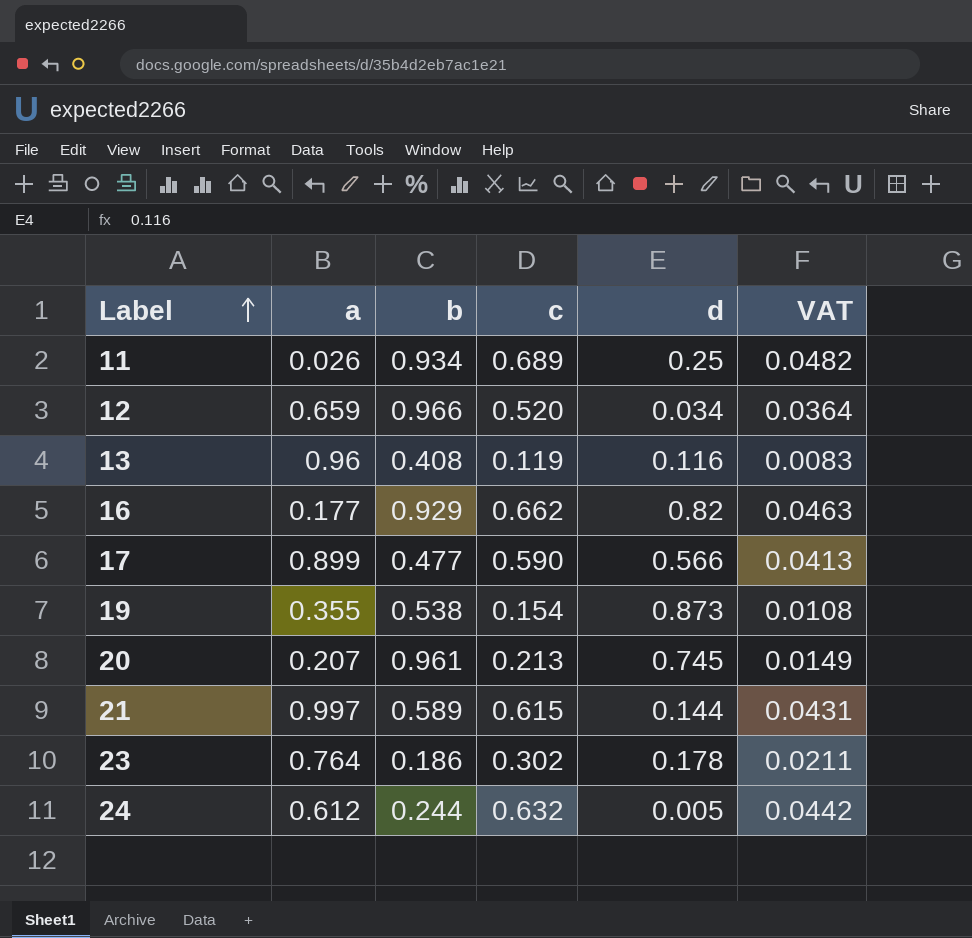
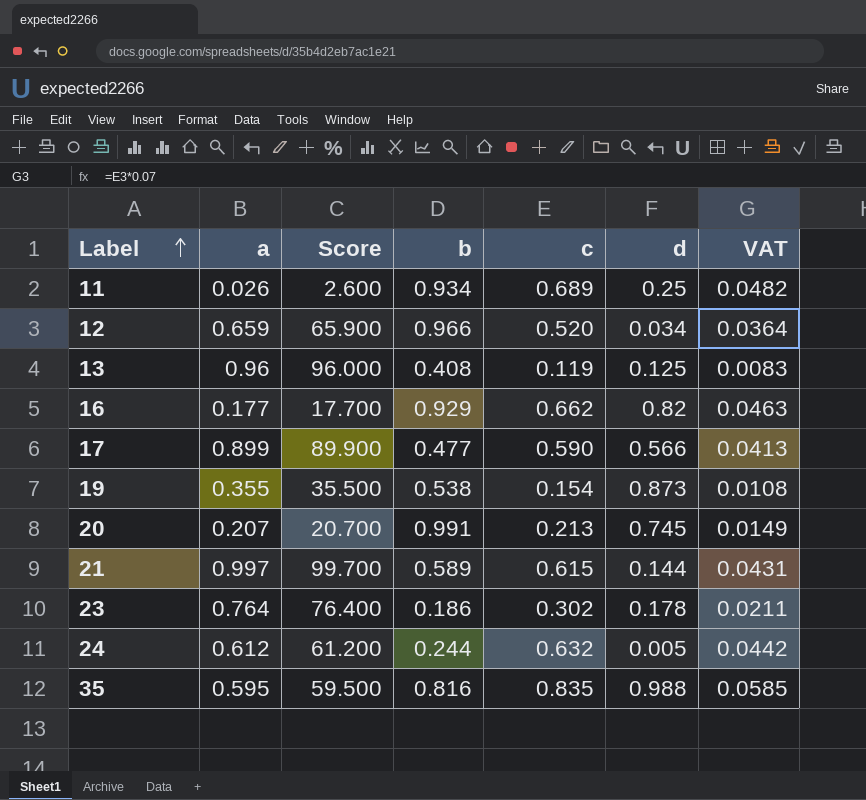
column Score | formula: none -> [a] * 100
13 | d: 0.116 -> 0.125
20 | b: 0.961 -> 0.991
row 35: none -> 0.595 | 59.500 | 0.816 | 0.835 | 0.988 | 0.0585

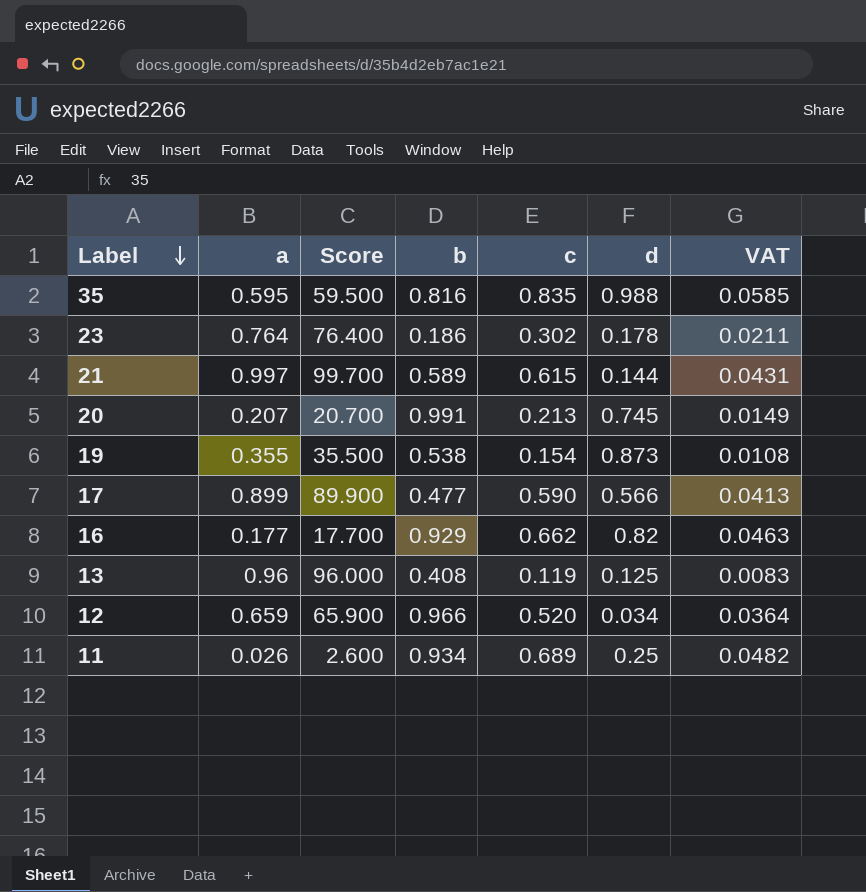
row order: Label ascending -> Label descending
row 24: 0.612 | 61.200 | 0.244 | 0.632 | 0.005 | 0.0442 -> none

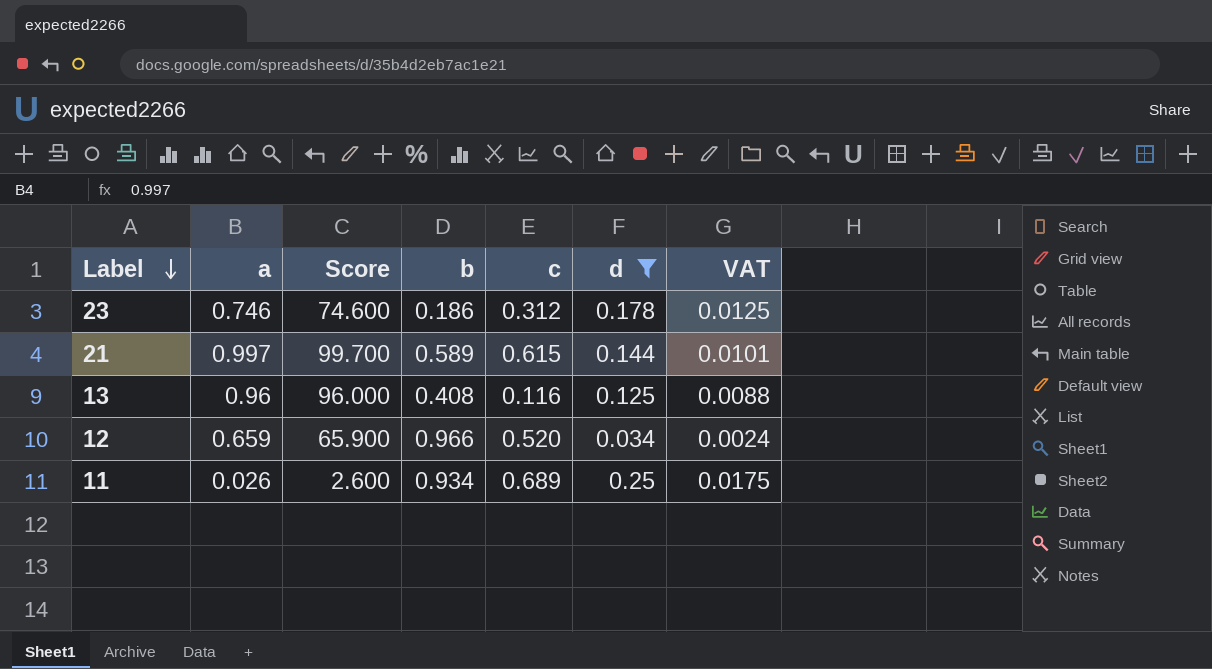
filter: none -> d <= 0.25
column VAT | formula: [c] * 0.07 -> [d] * 0.07
23 | a: 0.764 -> 0.746
23 | Score: 76.400 -> 74.600
23 | c: 0.302 -> 0.312
13 | c: 0.119 -> 0.116

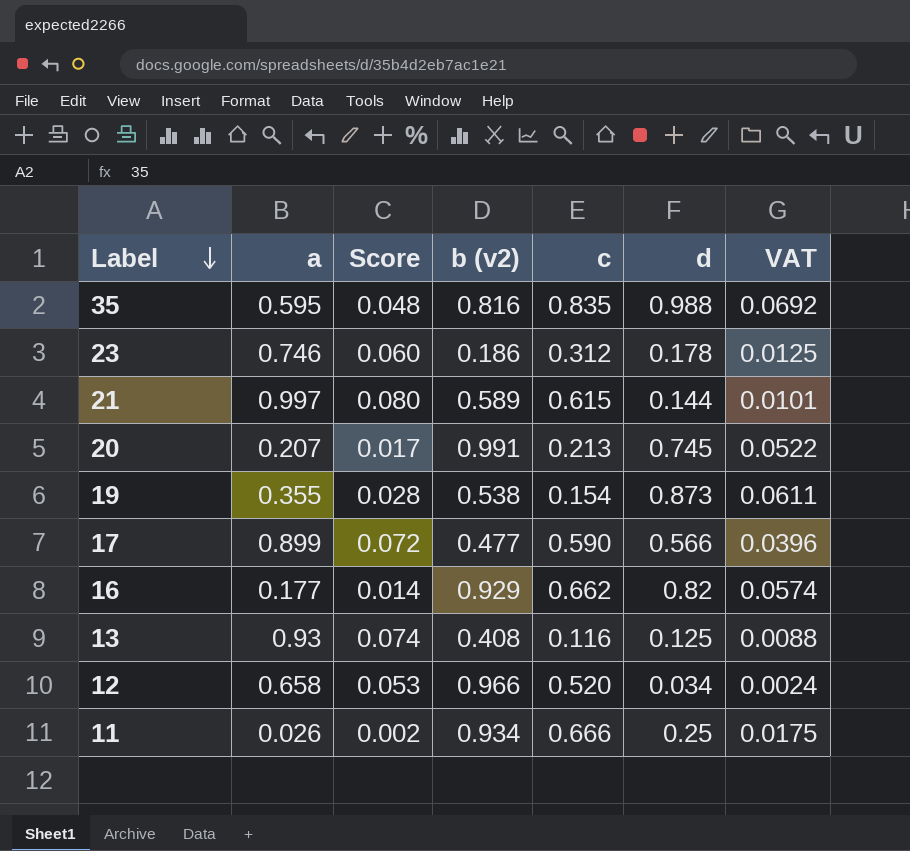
filter: d <= 0.25 -> none
column Score | formula: [a] * 100 -> [a] * 0.08
column name: b -> b (v2)
13 | a: 0.96 -> 0.93
12 | a: 0.659 -> 0.658
11 | c: 0.689 -> 0.666

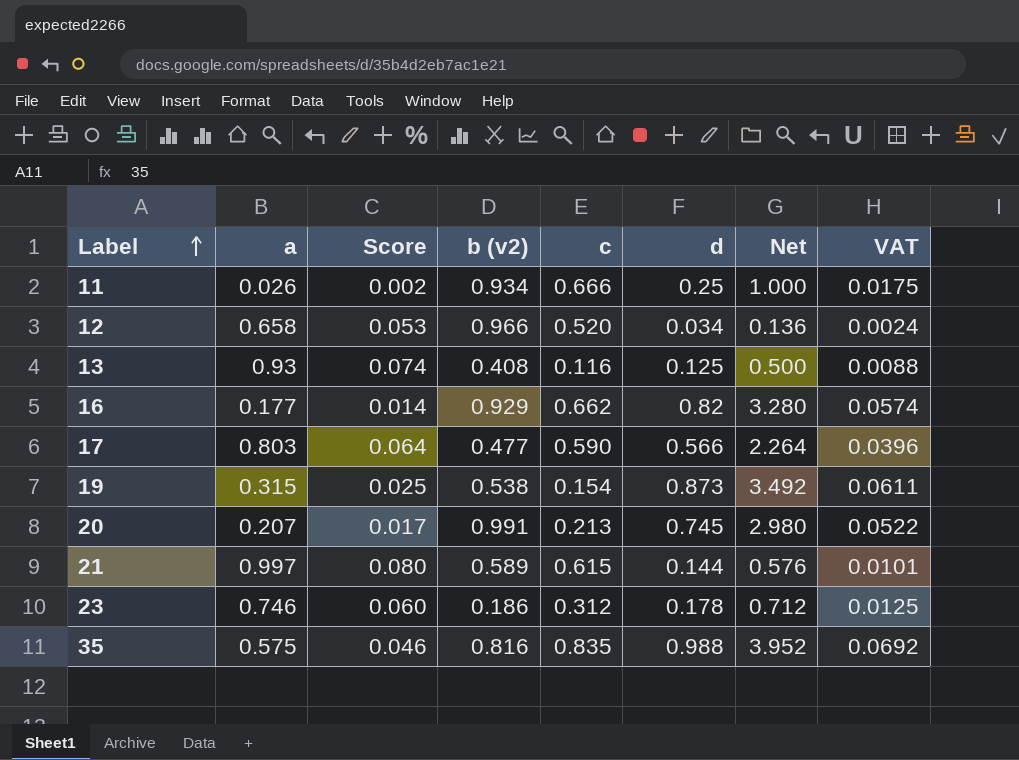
row order: Label descending -> Label ascending
column Net | formula: none -> [d] * 4
17 | a: 0.899 -> 0.803
17 | Score: 0.072 -> 0.064
19 | a: 0.355 -> 0.315
19 | Score: 0.028 -> 0.025
35 | a: 0.595 -> 0.575
35 | Score: 0.048 -> 0.046

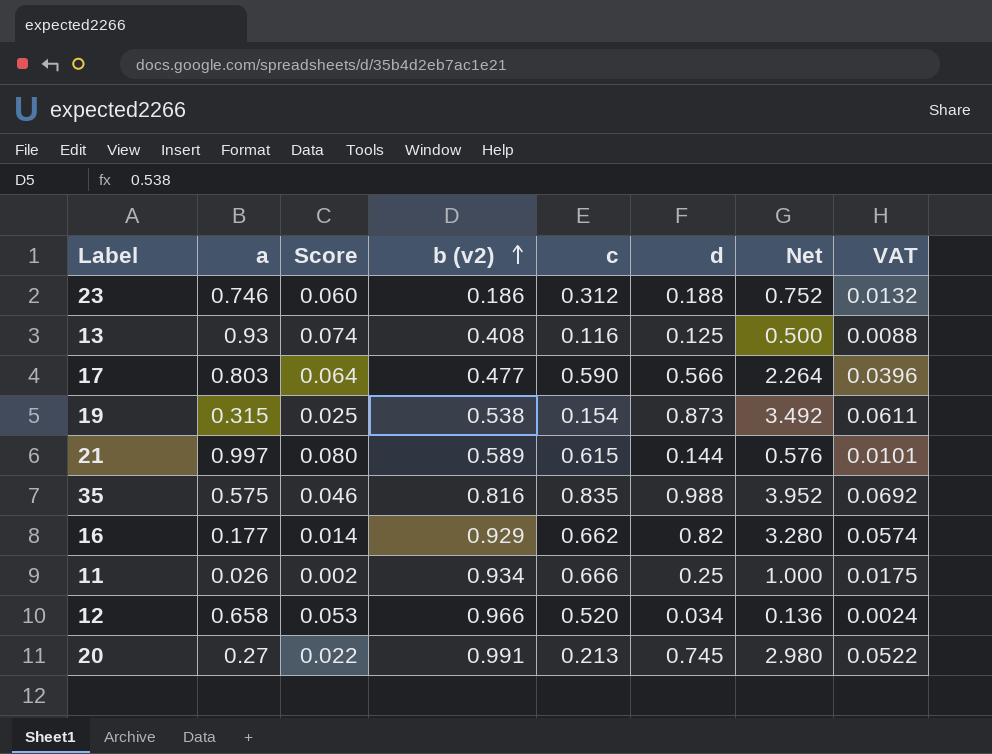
row order: Label ascending -> b (v2) ascending
23 | d: 0.178 -> 0.188
23 | Net: 0.712 -> 0.752
23 | VAT: 0.0125 -> 0.0132
20 | a: 0.207 -> 0.27
20 | Score: 0.017 -> 0.022

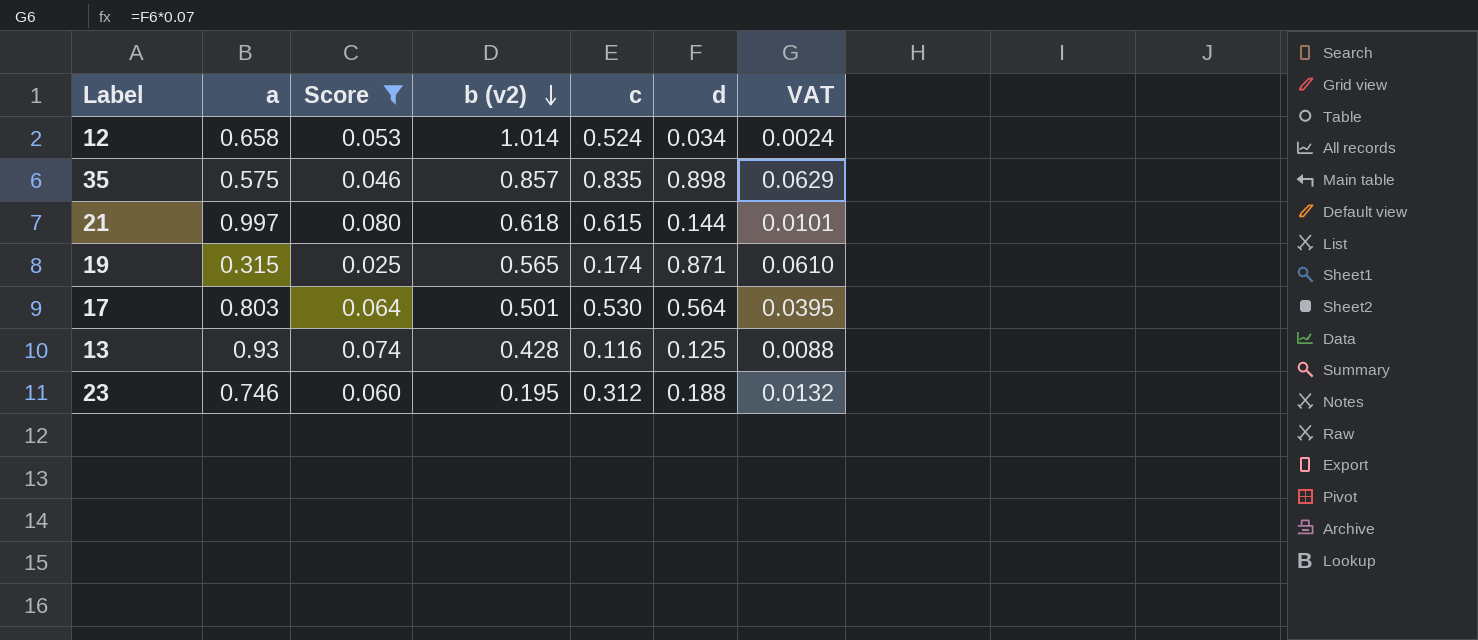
filter: none -> Score >= 0.025
row order: b (v2) ascending -> b (v2) descending
column Net | formula: [d] * 4 -> none
12 | b (v2): 0.966 -> 1.014
12 | c: 0.520 -> 0.524
35 | b (v2): 0.816 -> 0.857
35 | d: 0.988 -> 0.898
35 | VAT: 0.0692 -> 0.0629
21 | b (v2): 0.589 -> 0.618
19 | b (v2): 0.538 -> 0.565
19 | c: 0.154 -> 0.174
19 | d: 0.873 -> 0.871
19 | VAT: 0.0611 -> 0.0610
17 | b (v2): 0.477 -> 0.501
17 | c: 0.590 -> 0.530
17 | d: 0.566 -> 0.564
17 | VAT: 0.0396 -> 0.0395
13 | b (v2): 0.408 -> 0.428
23 | b (v2): 0.186 -> 0.195

